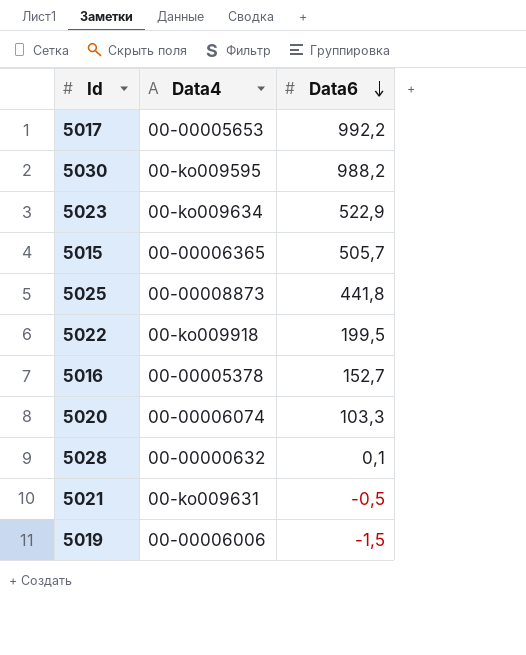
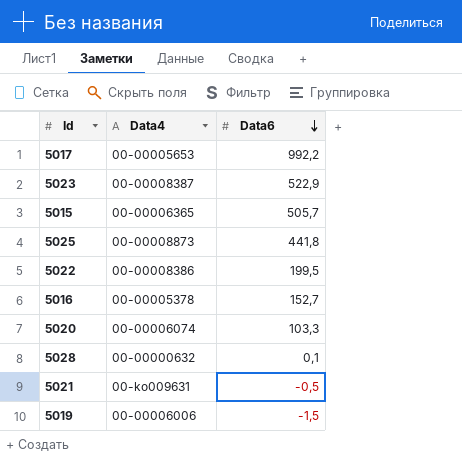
row 5030: 00-ko009595 | 988,2 -> none
5023 | Data4: 00-ko009634 -> 00-00008387
5022 | Data4: 00-ko009918 -> 00-00008386

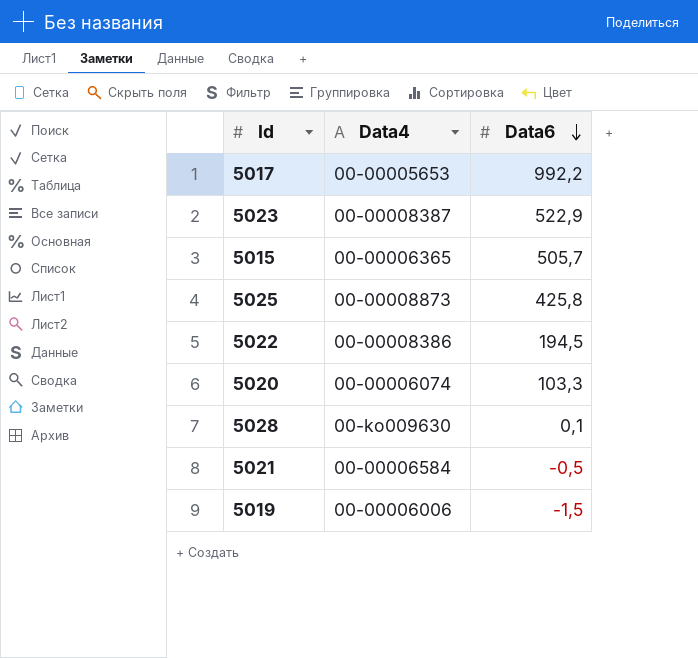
row 5016: 00-00005378 | 152,7 -> none
5025 | Data6: 441,8 -> 425,8
5022 | Data6: 199,5 -> 194,5
5028 | Data4: 00-00000632 -> 00-ko009630
5021 | Data4: 00-ko009631 -> 00-00006584

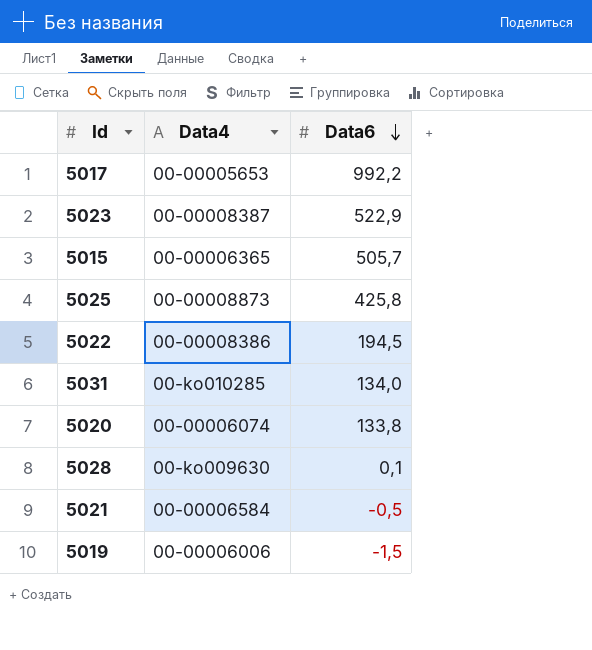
row 5031: none -> 00-ko010285 | 134,0
5020 | Data6: 103,3 -> 133,8

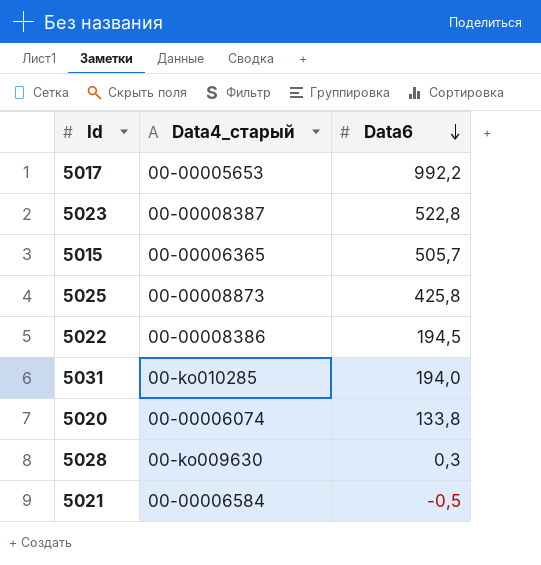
column name: Data4 -> Data4_старый
row 5019: 00-00006006 | -1,5 -> none
5023 | Data6: 522,9 -> 522,8
5031 | Data6: 134,0 -> 194,0
5028 | Data6: 0,1 -> 0,3

